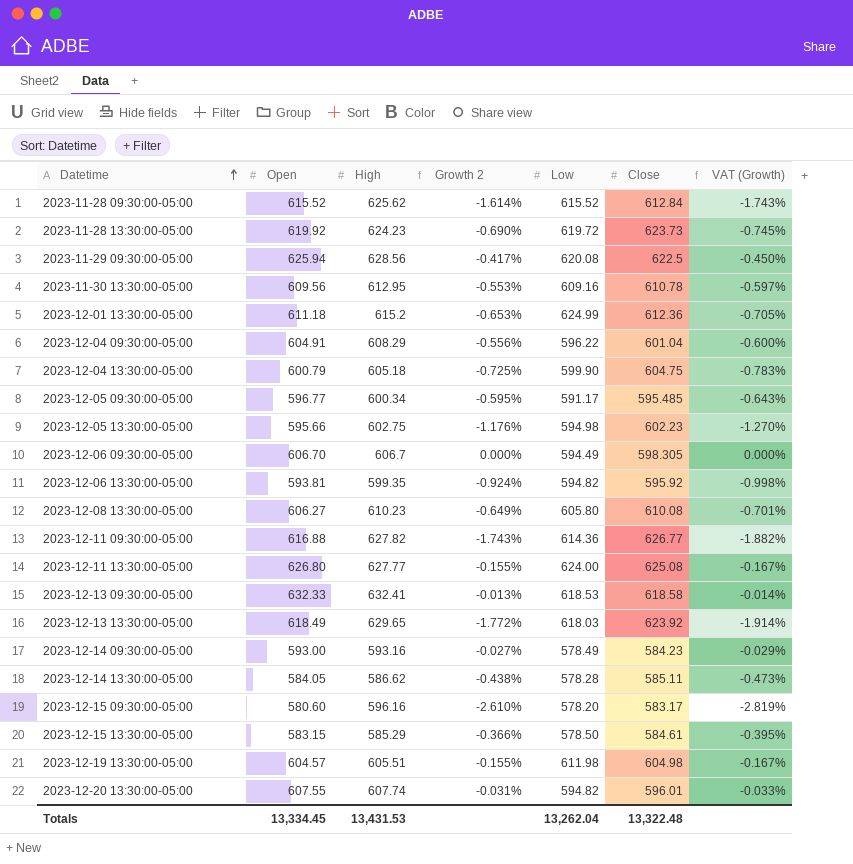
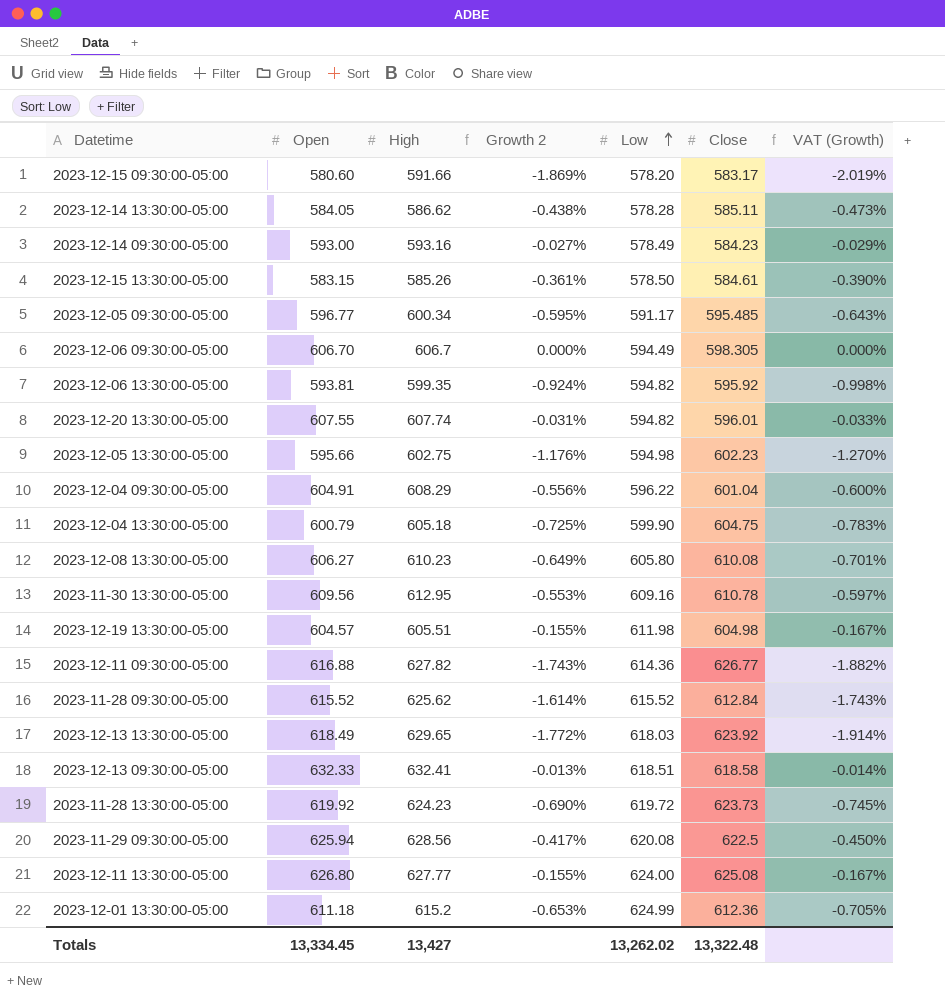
row order: Datetime ascending -> Low ascending
2023-12-15 09:30:00-05:00 | High: 596.16 -> 591.66
2023-12-15 09:30:00-05:00 | Growth 2: -2.610% -> -1.869%
2023-12-15 09:30:00-05:00 | VAT (Growth): -2.819% -> -2.019%
2023-12-15 13:30:00-05:00 | High: 585.29 -> 585.26
2023-12-15 13:30:00-05:00 | Growth 2: -0.366% -> -0.361%
2023-12-15 13:30:00-05:00 | VAT (Growth): -0.395% -> -0.390%
2023-12-13 09:30:00-05:00 | Low: 618.53 -> 618.51
Totals | High: 13,431.53 -> 13,427
Totals | Low: 13,262.04 -> 13,262.02

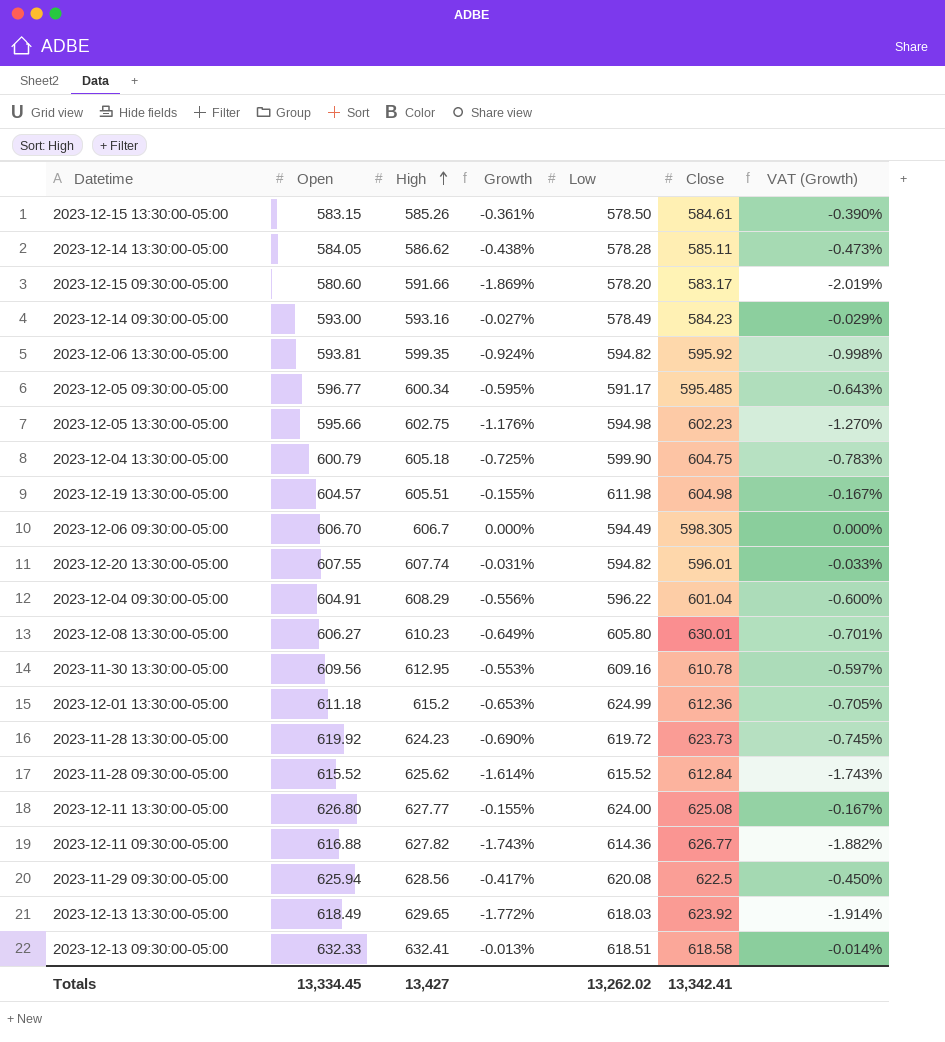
row order: Low ascending -> High ascending
column name: Growth 2 -> Growth
2023-12-08 13:30:00-05:00 | Close: 610.08 -> 630.01
Totals | Close: 13,322.48 -> 13,342.41

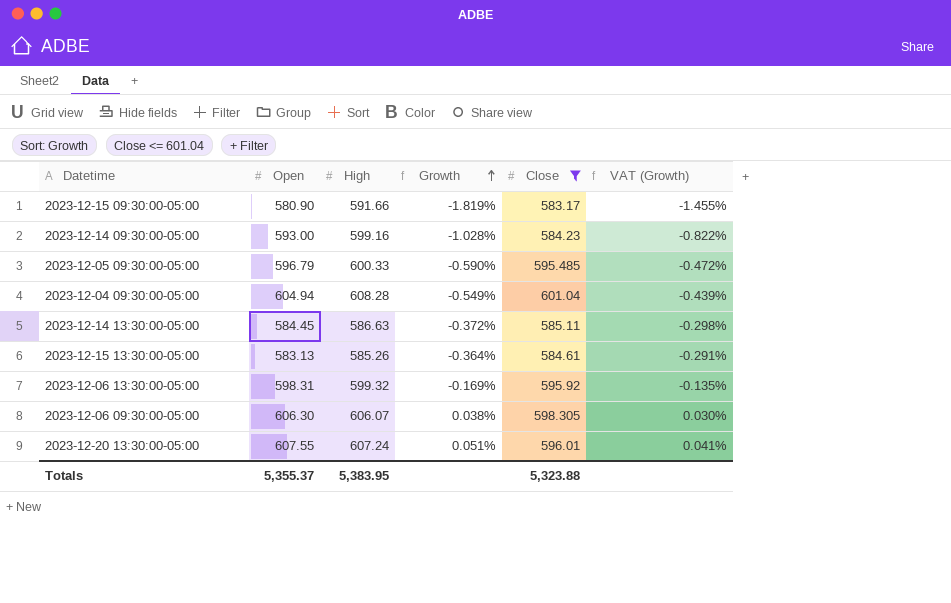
filter: none -> Close <= 601.04
row order: High ascending -> Growth ascending
column Low | position: 5 -> none
column VAT (Growth) | formula: [Growth] * 1.08 -> [Growth] * 0.8
2023-12-15 09:30:00-05:00 | Open: 580.60 -> 580.90
2023-12-15 09:30:00-05:00 | Growth: -1.869% -> -1.819%
2023-12-14 09:30:00-05:00 | High: 593.16 -> 599.16
2023-12-14 09:30:00-05:00 | Growth: -0.027% -> -1.028%
2023-12-05 09:30:00-05:00 | Open: 596.77 -> 596.79
2023-12-05 09:30:00-05:00 | High: 600.34 -> 600.33
2023-12-05 09:30:00-05:00 | Growth: -0.595% -> -0.590%
2023-12-04 09:30:00-05:00 | Open: 604.91 -> 604.94
2023-12-04 09:30:00-05:00 | High: 608.29 -> 608.28
2023-12-04 09:30:00-05:00 | Growth: -0.556% -> -0.549%
2023-12-14 13:30:00-05:00 | Open: 584.05 -> 584.45
2023-12-14 13:30:00-05:00 | High: 586.62 -> 586.63
2023-12-14 13:30:00-05:00 | Growth: -0.438% -> -0.372%
2023-12-15 13:30:00-05:00 | Open: 583.15 -> 583.13
2023-12-15 13:30:00-05:00 | Growth: -0.361% -> -0.364%
2023-12-06 13:30:00-05:00 | Open: 593.81 -> 598.31
2023-12-06 13:30:00-05:00 | High: 599.35 -> 599.32
2023-12-06 13:30:00-05:00 | Growth: -0.924% -> -0.169%
2023-12-06 09:30:00-05:00 | Open: 606.70 -> 606.30
2023-12-06 09:30:00-05:00 | High: 606.7 -> 606.07
2023-12-06 09:30:00-05:00 | Growth: 0.000% -> 0.038%
2023-12-20 13:30:00-05:00 | High: 607.74 -> 607.24
2023-12-20 13:30:00-05:00 | Growth: -0.031% -> 0.051%
Totals | Open: 13,334.45 -> 5,355.37
Totals | High: 13,427 -> 5,383.95
Totals | Close: 13,342.41 -> 5,323.88

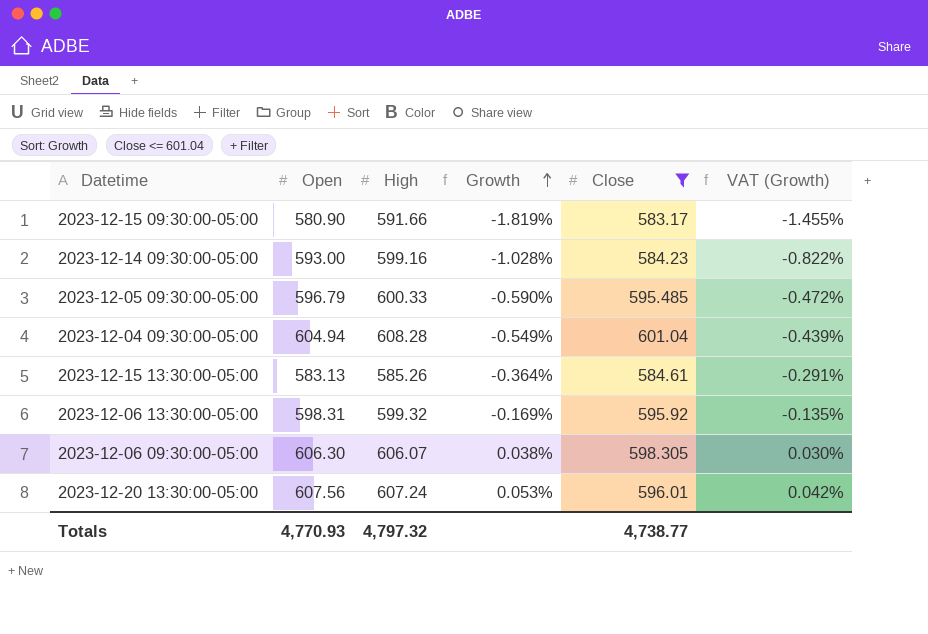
row 2023-12-14 13:30:00-05:00: 584.45 | 586.63 | -0.372% | 585.11 | -0.298% -> none
2023-12-20 13:30:00-05:00 | Open: 607.55 -> 607.56
2023-12-20 13:30:00-05:00 | Growth: 0.051% -> 0.053%
2023-12-20 13:30:00-05:00 | VAT (Growth): 0.041% -> 0.042%
Totals | Open: 5,355.37 -> 4,770.93
Totals | High: 5,383.95 -> 4,797.32
Totals | Close: 5,323.88 -> 4,738.77

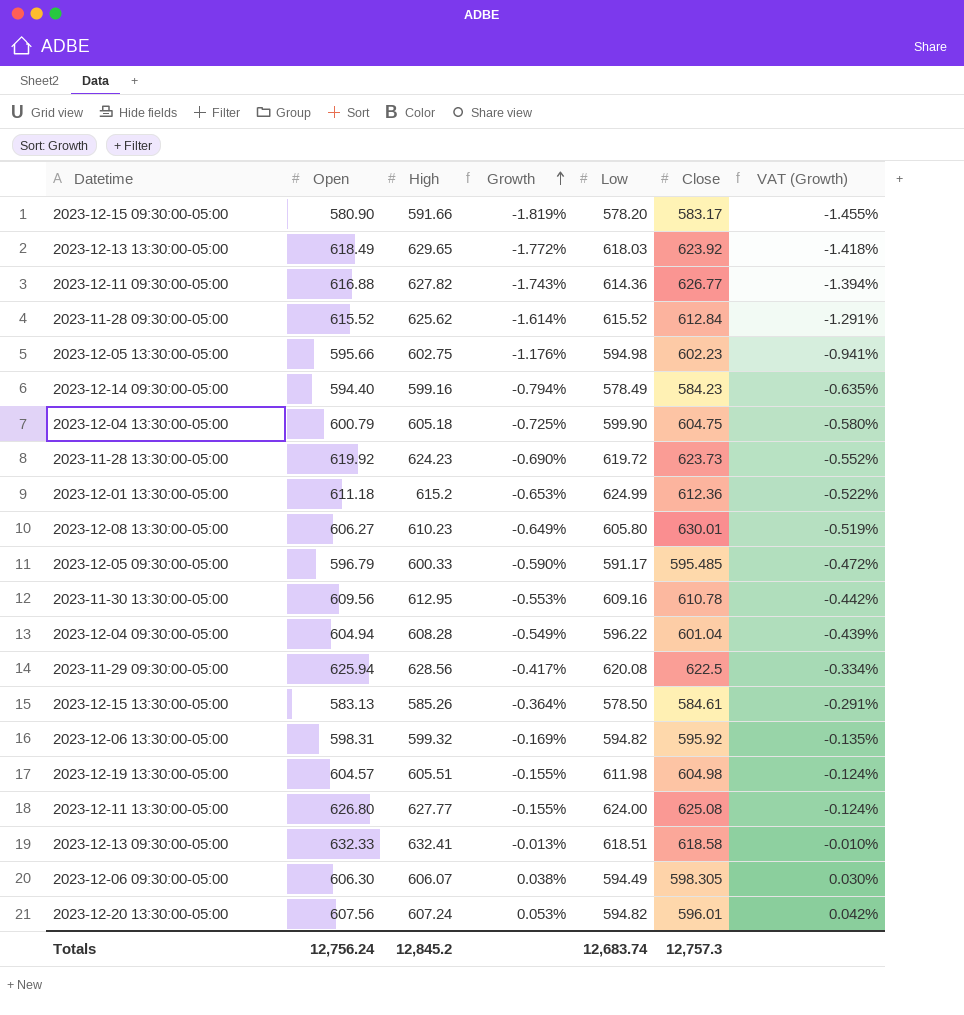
filter: Close <= 601.04 -> none
column Low | position: none -> 5
2023-12-14 09:30:00-05:00 | Open: 593.00 -> 594.40
2023-12-14 09:30:00-05:00 | Growth: -1.028% -> -0.794%
2023-12-14 09:30:00-05:00 | VAT (Growth): -0.822% -> -0.635%
Totals | Open: 4,770.93 -> 12,756.24
Totals | High: 4,797.32 -> 12,845.2
Totals | Close: 4,738.77 -> 12,757.3

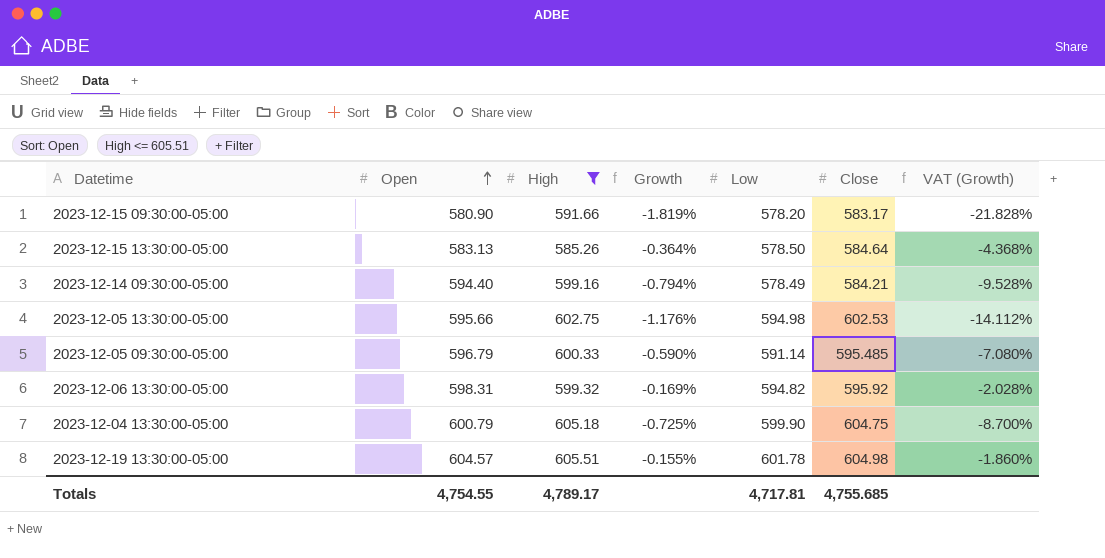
filter: none -> High <= 605.51
row order: Growth ascending -> Open ascending
column VAT (Growth) | formula: [Growth] * 0.8 -> [Growth] * 12
2023-12-15 13:30:00-05:00 | Close: 584.61 -> 584.64
2023-12-14 09:30:00-05:00 | Close: 584.23 -> 584.21
2023-12-05 13:30:00-05:00 | Close: 602.23 -> 602.53
2023-12-05 09:30:00-05:00 | Low: 591.17 -> 591.14
2023-12-19 13:30:00-05:00 | Low: 611.98 -> 601.78
Totals | Open: 12,756.24 -> 4,754.55
Totals | High: 12,845.2 -> 4,789.17
Totals | Low: 12,683.74 -> 4,717.81
Totals | Close: 12,757.3 -> 4,755.685

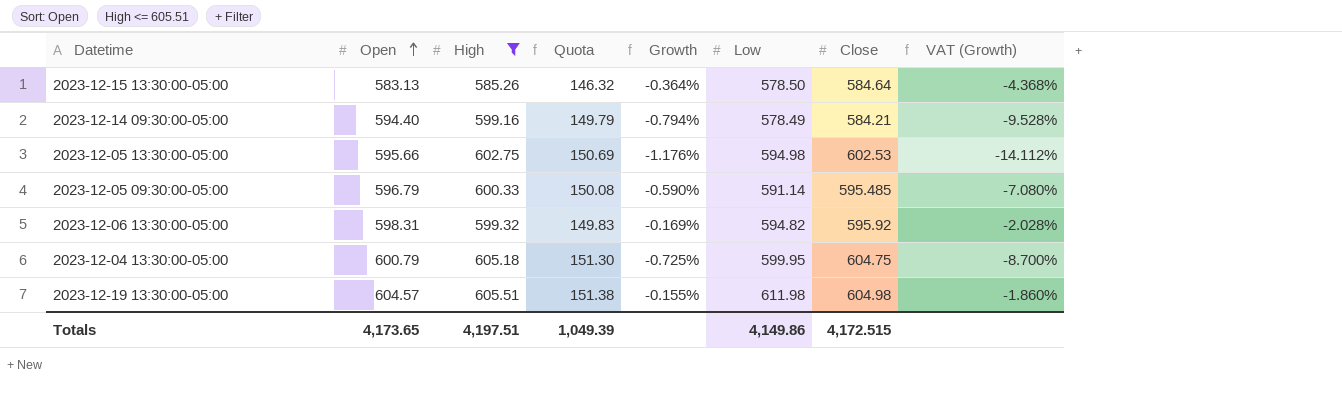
column Quota | formula: none -> [High] * 0.25
row 2023-12-15 09:30:00-05:00: 580.90 | 591.66 | -1.819% | 578.20 | 583.17 | -21.828% -> none
2023-12-04 13:30:00-05:00 | Low: 599.90 -> 599.95
2023-12-19 13:30:00-05:00 | Low: 601.78 -> 611.98
Totals | Open: 4,754.55 -> 4,173.65
Totals | High: 4,789.17 -> 4,197.51
Totals | Low: 4,717.81 -> 4,149.86
Totals | Close: 4,755.685 -> 4,172.515

